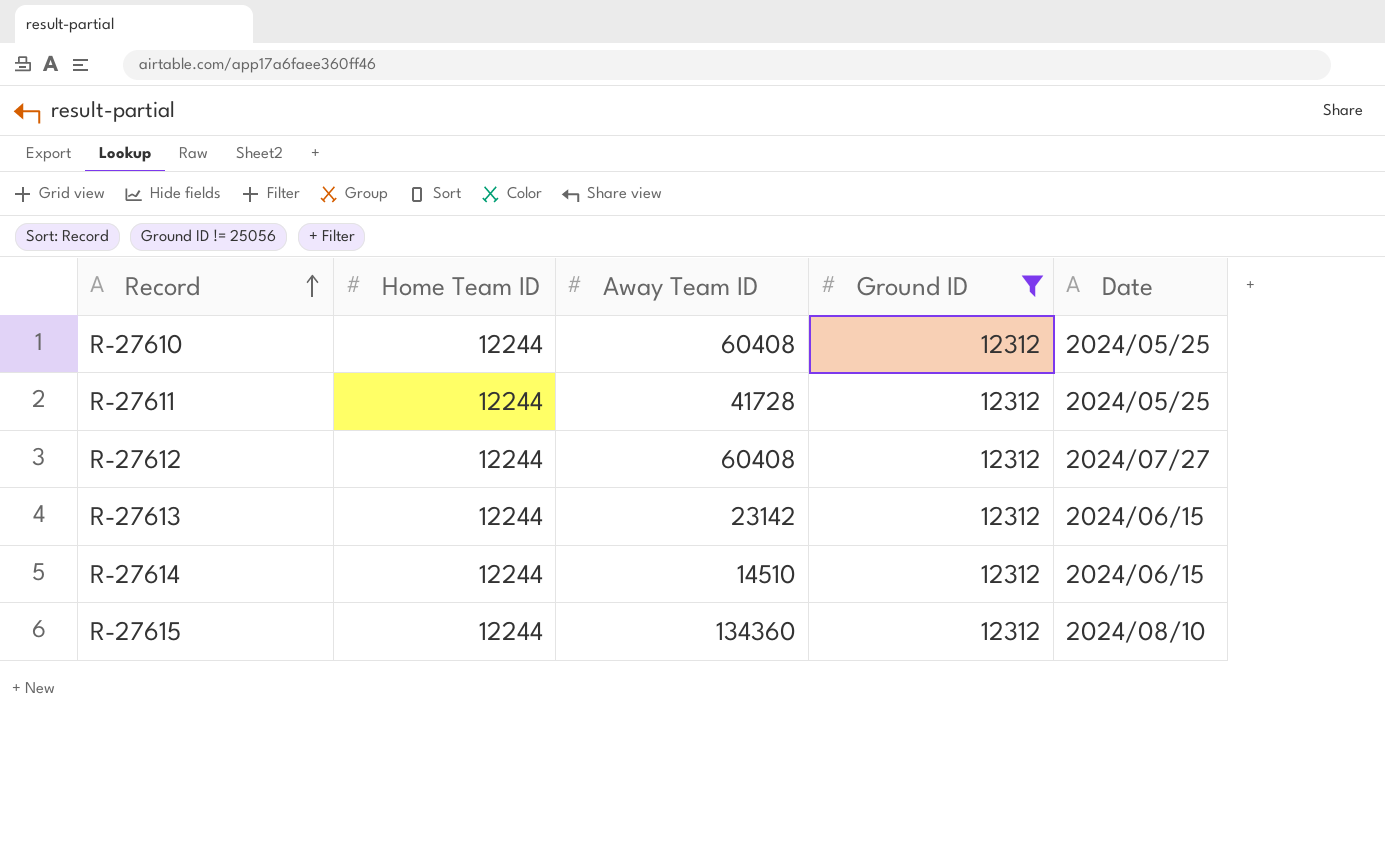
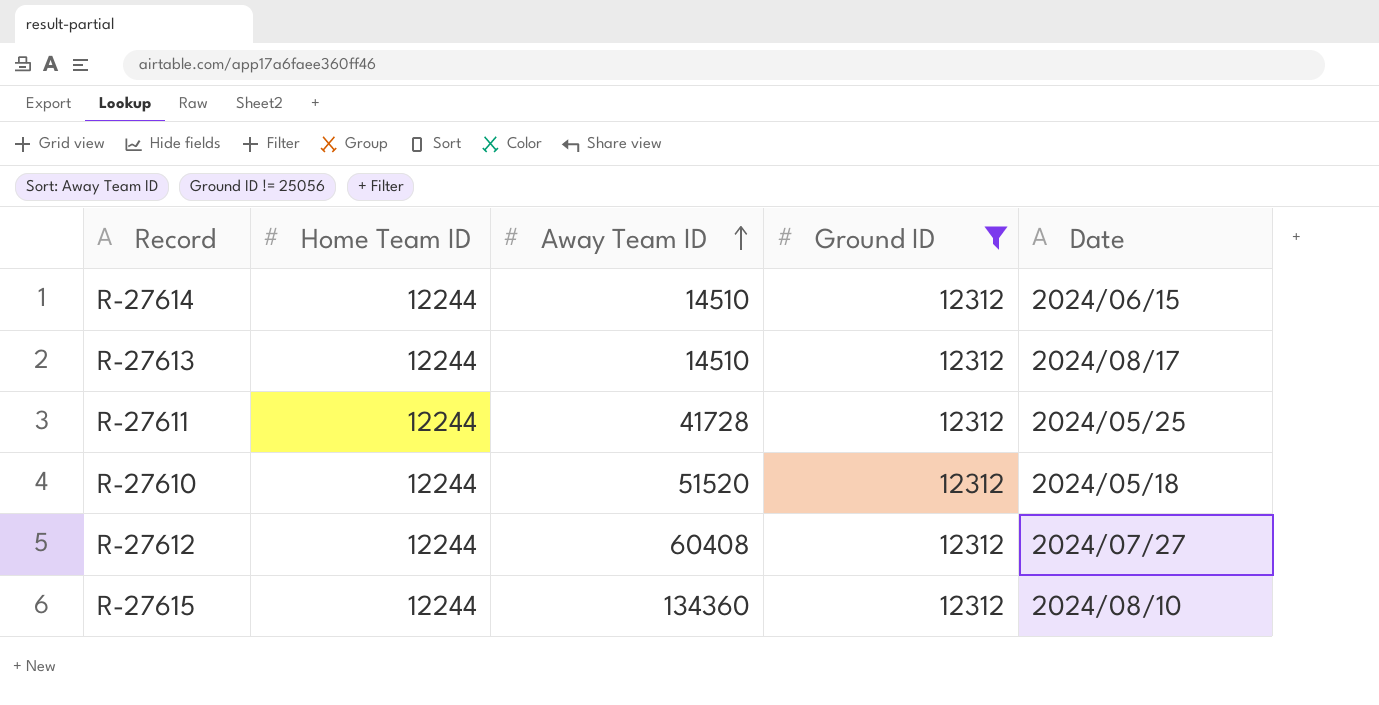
row order: Record ascending -> Away Team ID ascending
R-27613 | Away Team ID: 23142 -> 14510
R-27613 | Date: 2024/06/15 -> 2024/08/17
R-27610 | Away Team ID: 60408 -> 51520
R-27610 | Date: 2024/05/25 -> 2024/05/18

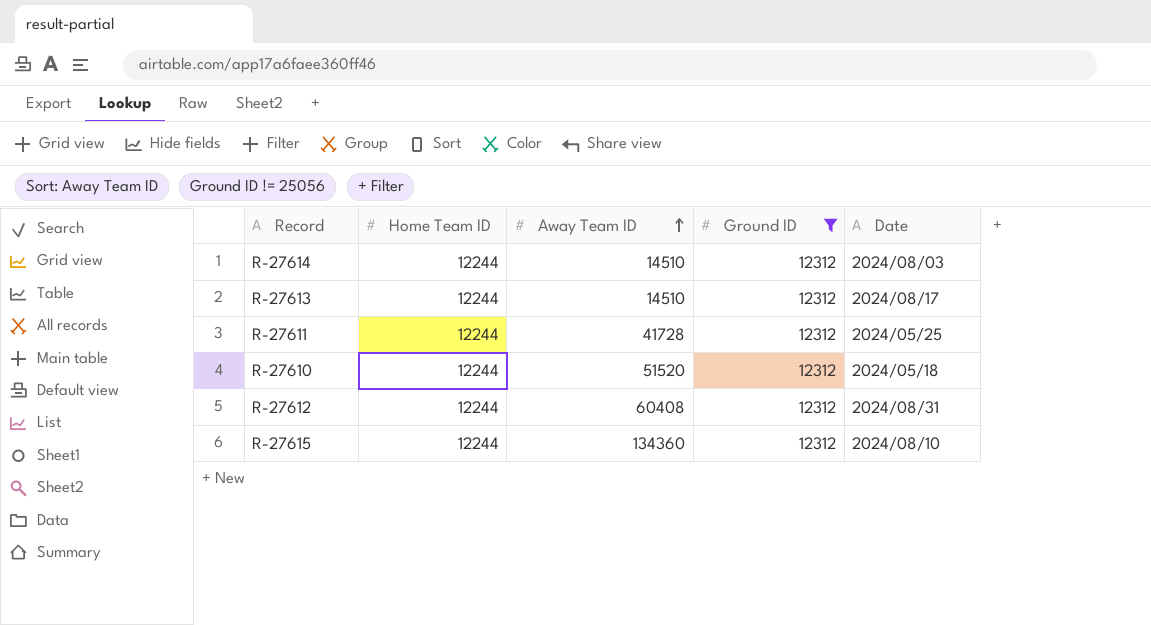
R-27614 | Date: 2024/06/15 -> 2024/08/03
R-27612 | Date: 2024/07/27 -> 2024/08/31

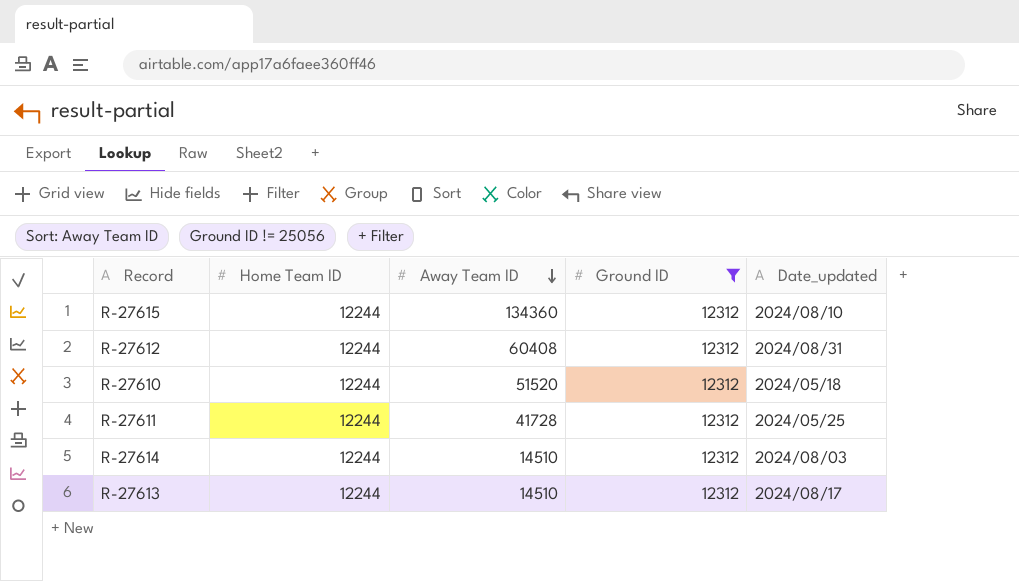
row order: Away Team ID ascending -> Away Team ID descending
column name: Date -> Date_updated

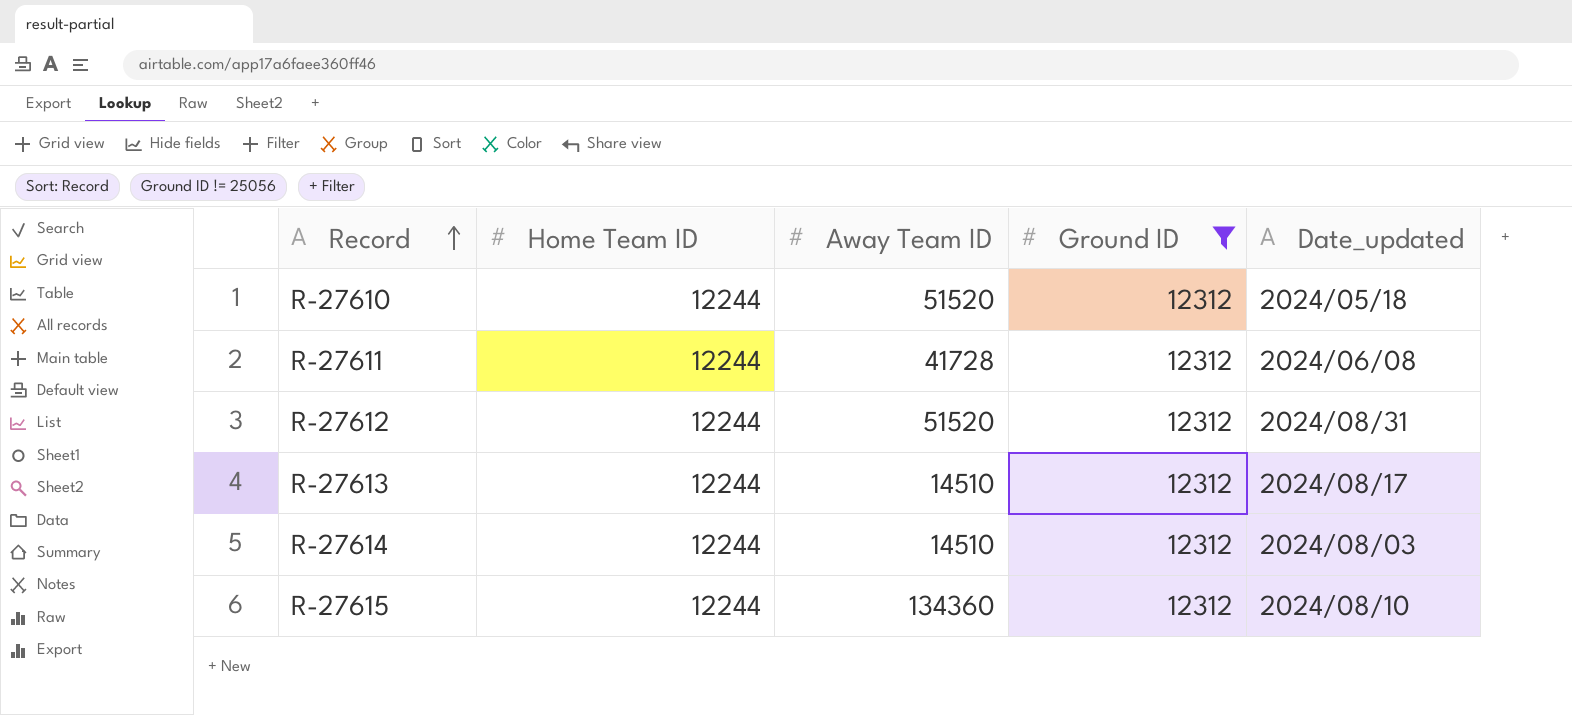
row order: Away Team ID descending -> Record ascending
R-27611 | Date_updated: 2024/05/25 -> 2024/06/08
R-27612 | Away Team ID: 60408 -> 51520

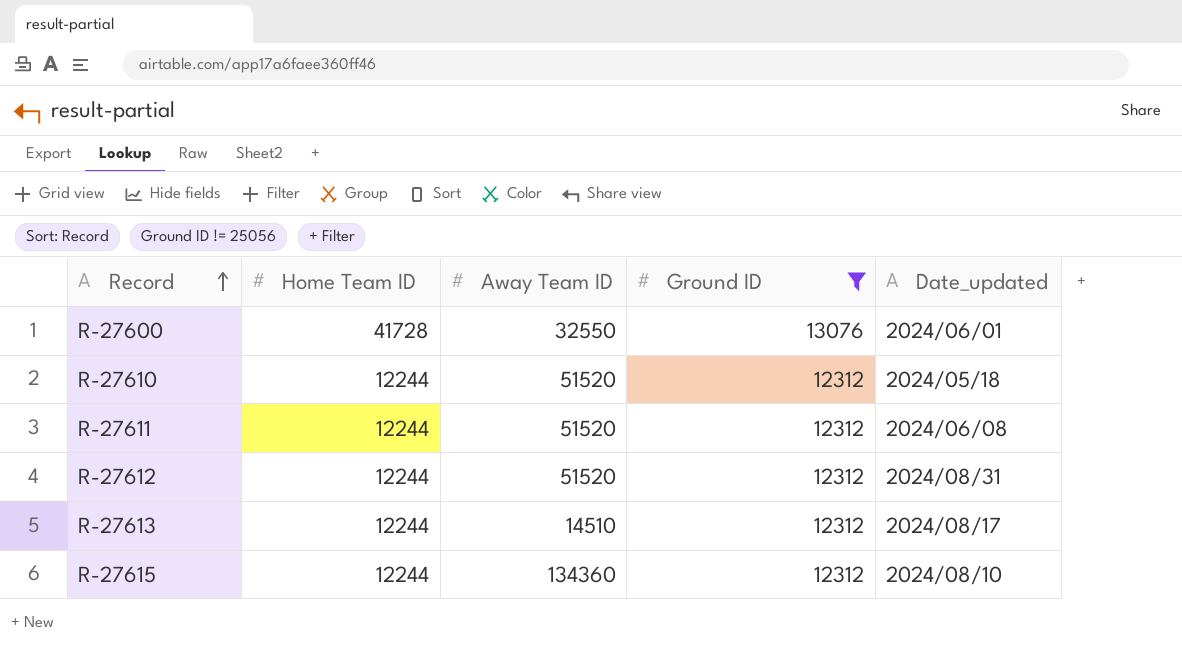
row R-27614: 12244 | 14510 | 12312 | 2024/08/03 -> none
row R-27600: none -> 41728 | 32550 | 13076 | 2024/06/01
R-27611 | Away Team ID: 41728 -> 51520

